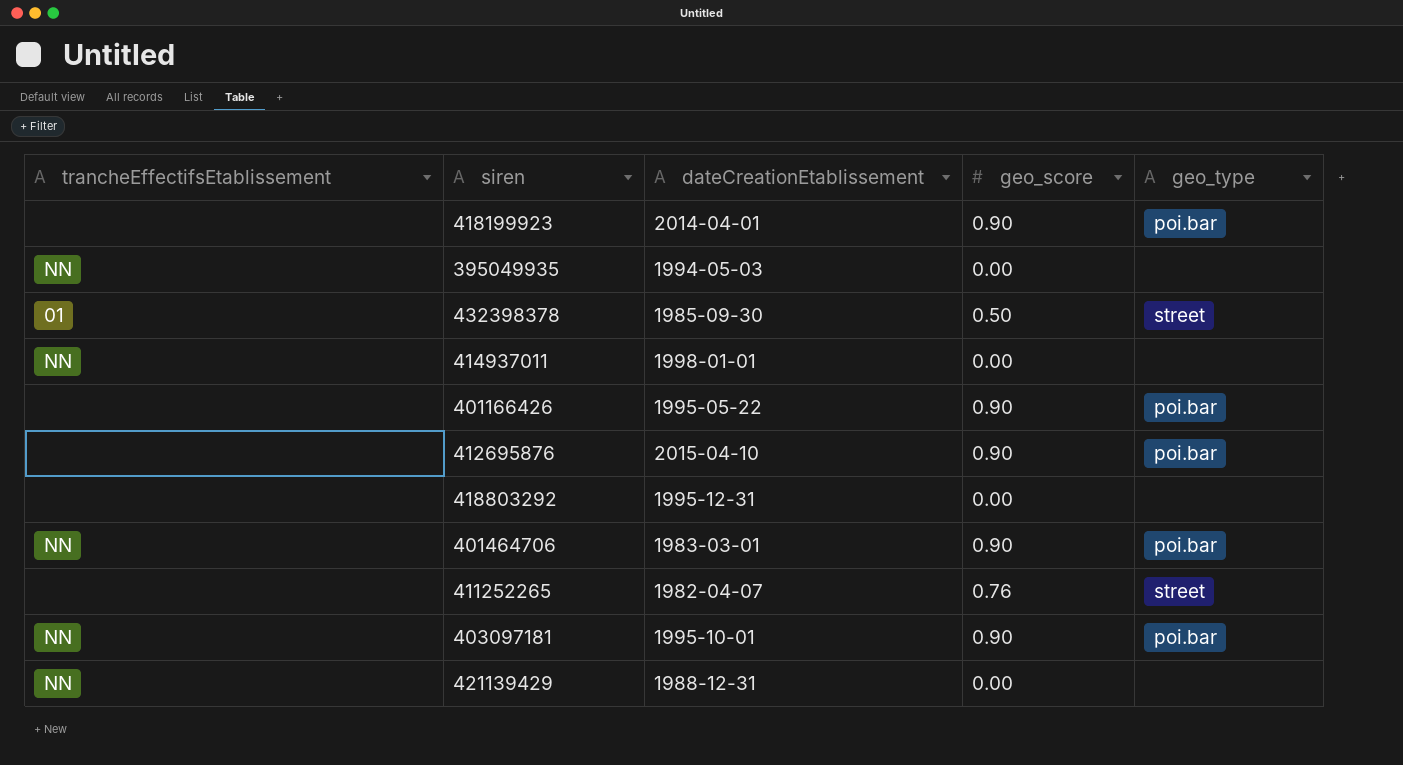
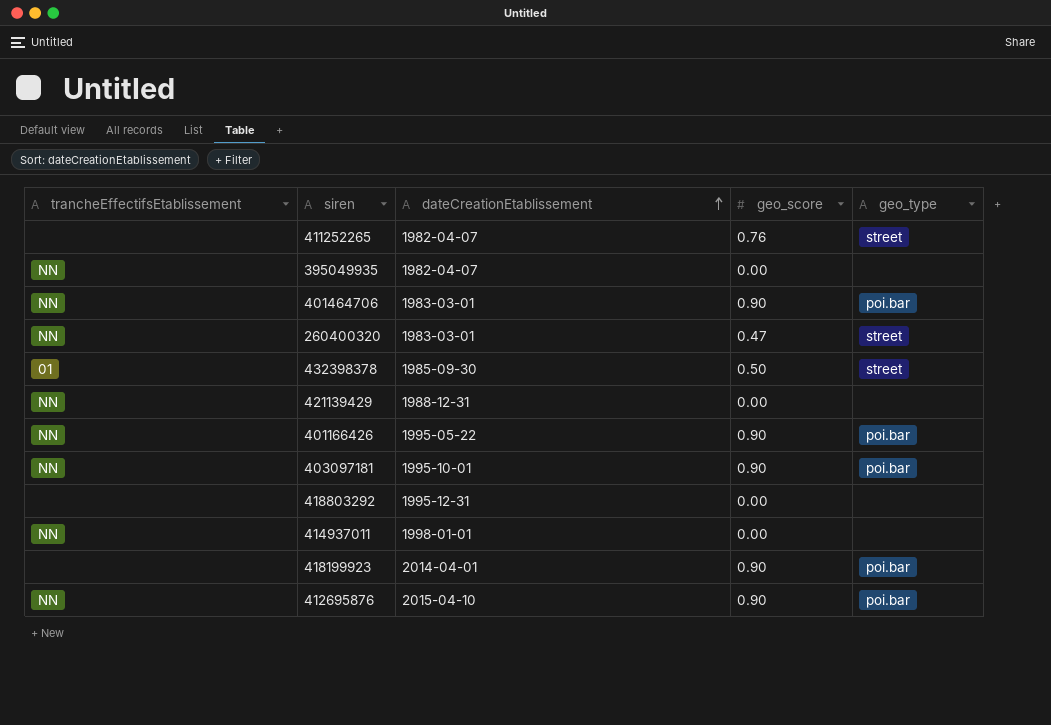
row order: none -> dateCreationEtablissement ascending
395049935 | dateCreationEtablissement: 1994-05-03 -> 1982-04-07
row 260400320: none -> NN | 1983-03-01 | 0.47 | street
401166426 | trancheEffectifsEtablissement: none -> NN
412695876 | trancheEffectifsEtablissement: none -> NN

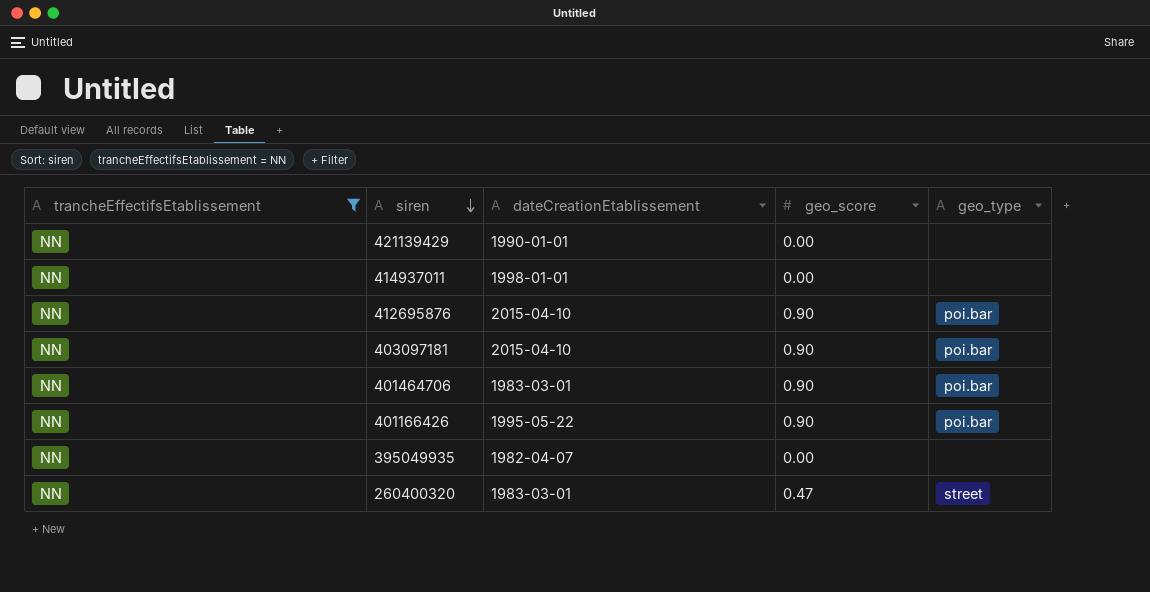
filter: none -> trancheEffectifsEtablissement = NN
row order: dateCreationEtablissement ascending -> siren descending
421139429 | dateCreationEtablissement: 1988-12-31 -> 1990-01-01
403097181 | dateCreationEtablissement: 1995-10-01 -> 2015-04-10

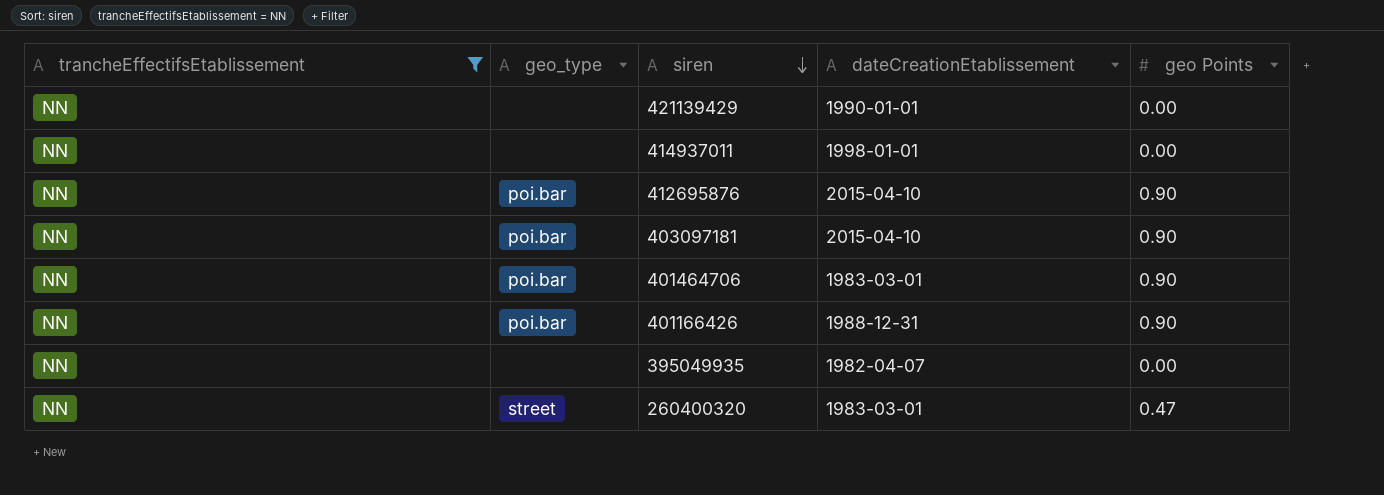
column geo_type | position: 5 -> 2
column name: geo_score -> geo Points
401166426 | dateCreationEtablissement: 1995-05-22 -> 1988-12-31

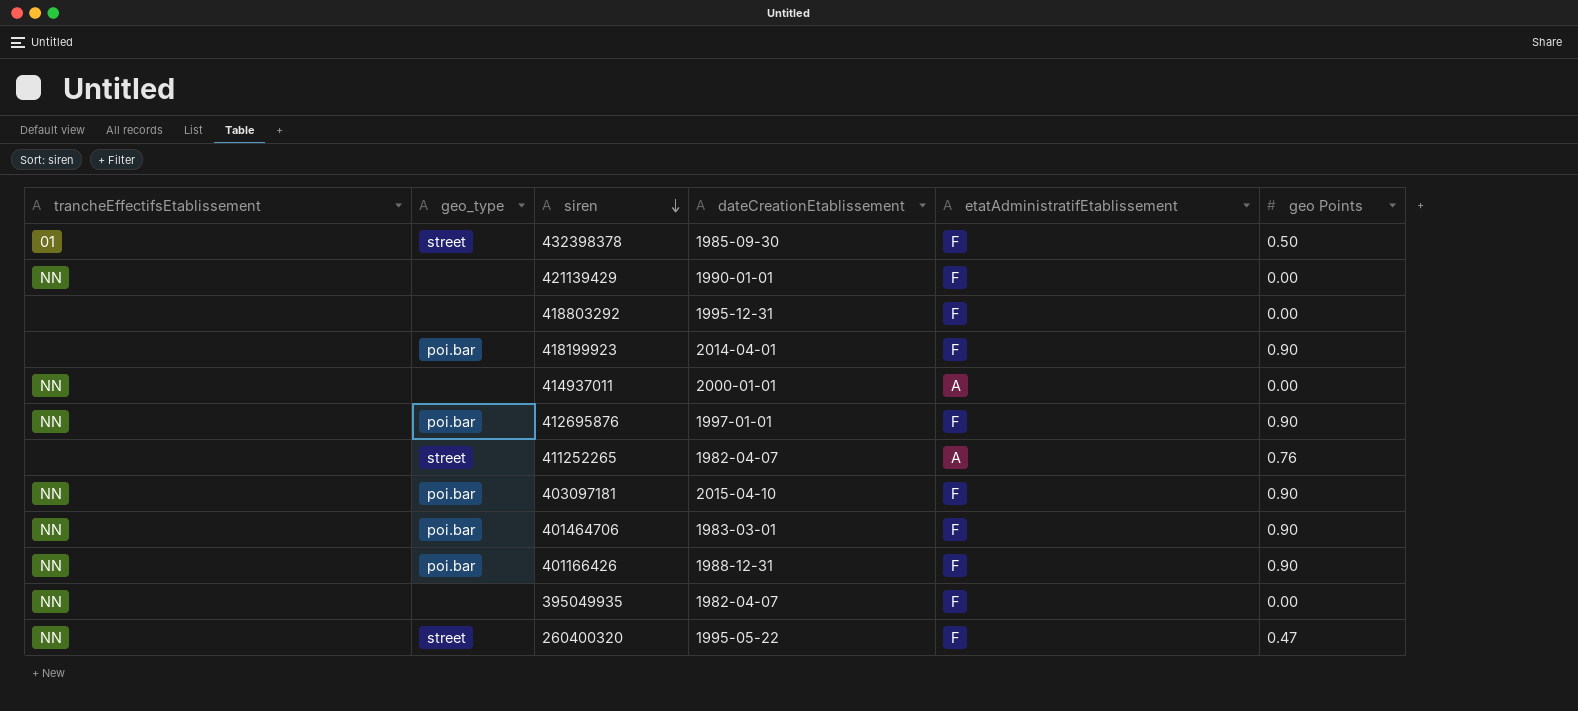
filter: trancheEffectifsEtablissement = NN -> none
column etatAdministratifEtablissement | position: none -> 5
414937011 | dateCreationEtablissement: 1998-01-01 -> 2000-01-01
412695876 | dateCreationEtablissement: 2015-04-10 -> 1997-01-01
260400320 | dateCreationEtablissement: 1983-03-01 -> 1995-05-22

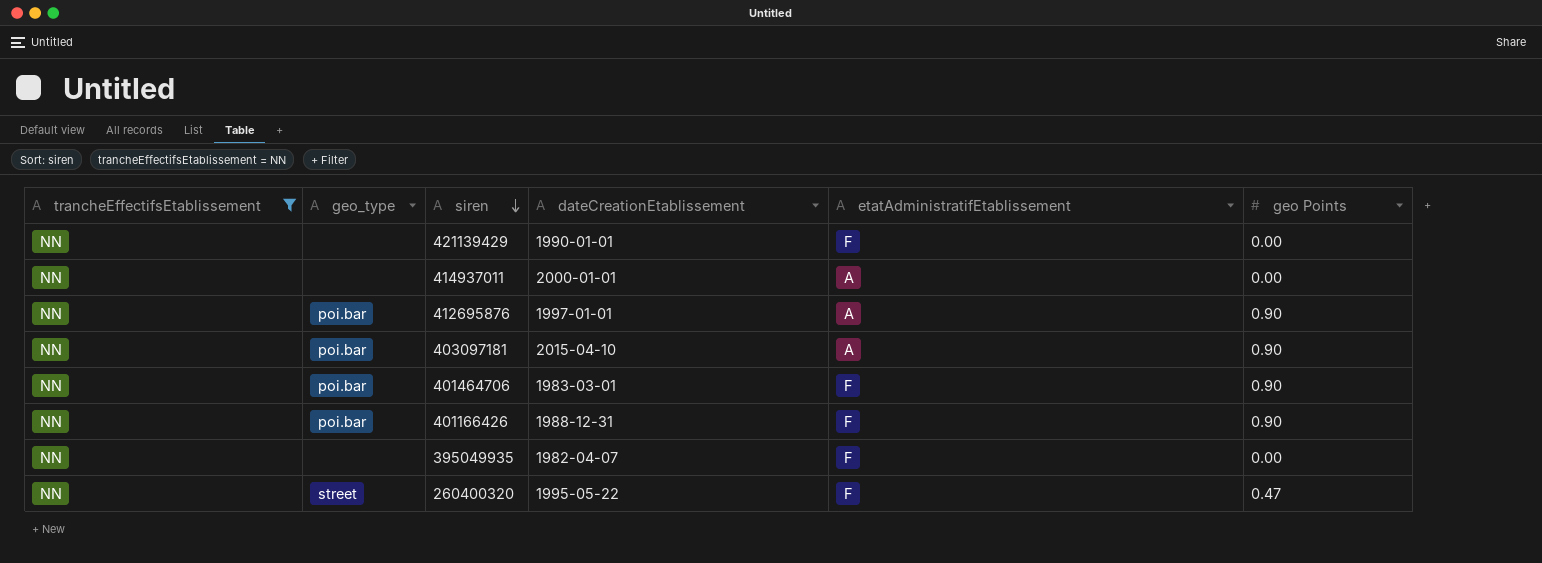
filter: none -> trancheEffectifsEtablissement = NN
412695876 | etatAdministratifEtablissement: F -> A
403097181 | etatAdministratifEtablissement: F -> A

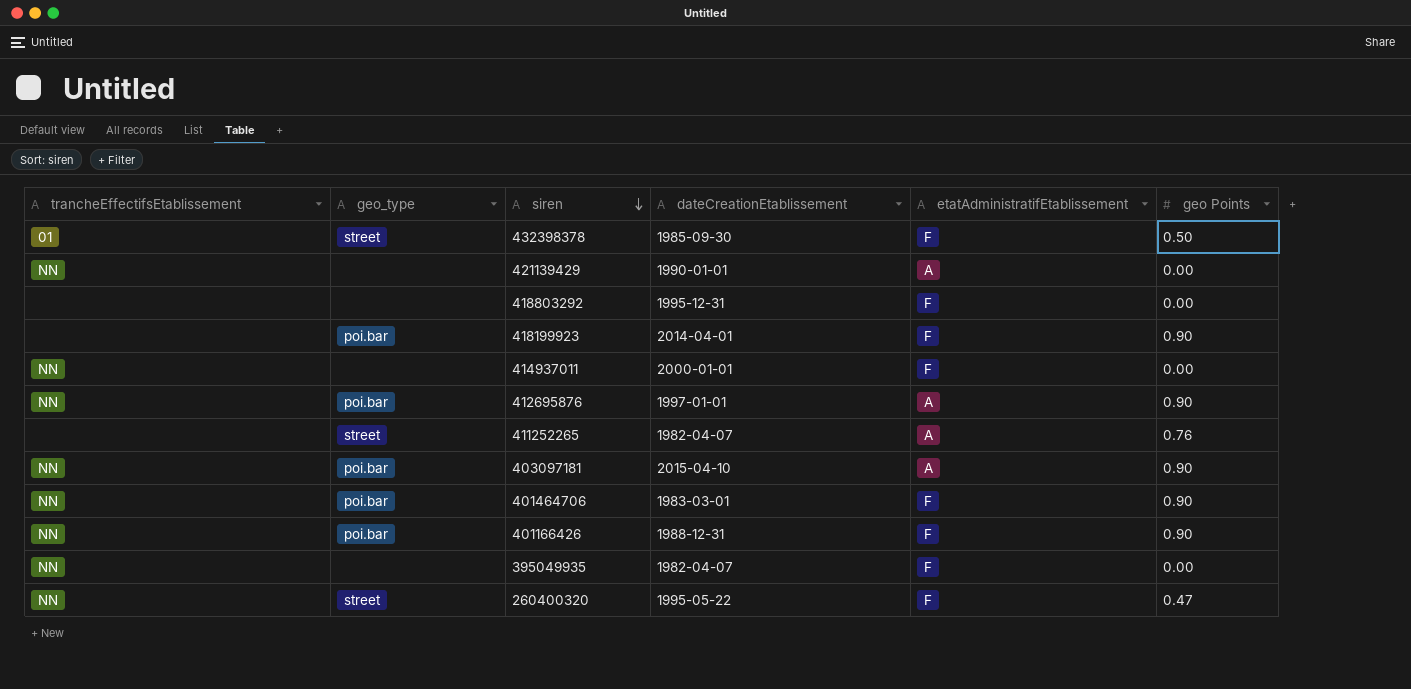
filter: trancheEffectifsEtablissement = NN -> none
421139429 | etatAdministratifEtablissement: F -> A
414937011 | etatAdministratifEtablissement: A -> F

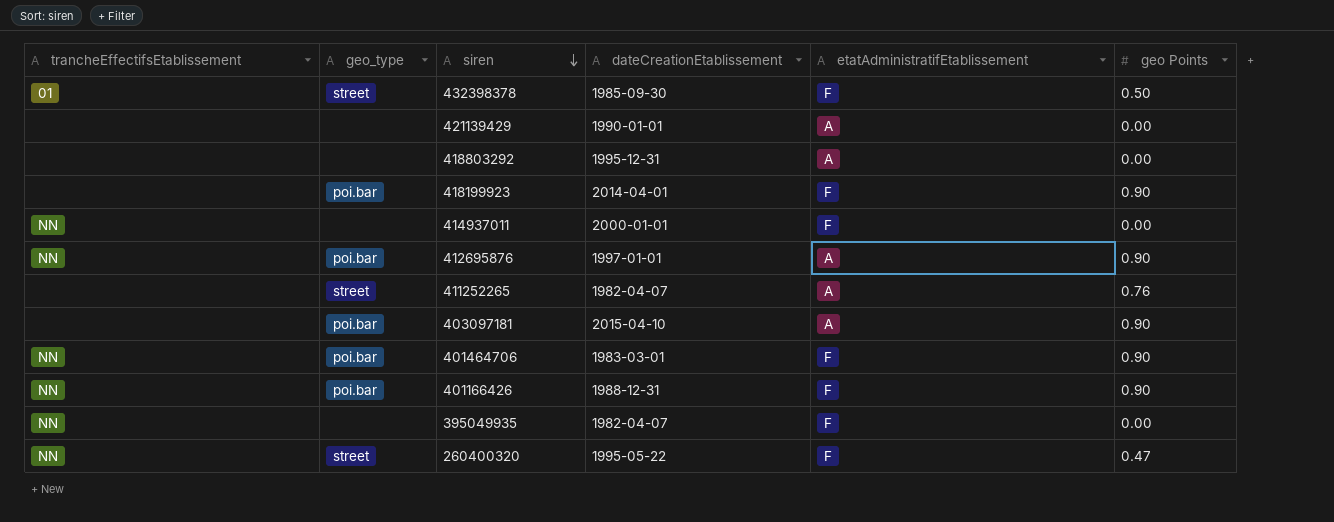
421139429 | trancheEffectifsEtablissement: NN -> none
418803292 | etatAdministratifEtablissement: F -> A
403097181 | trancheEffectifsEtablissement: NN -> none

